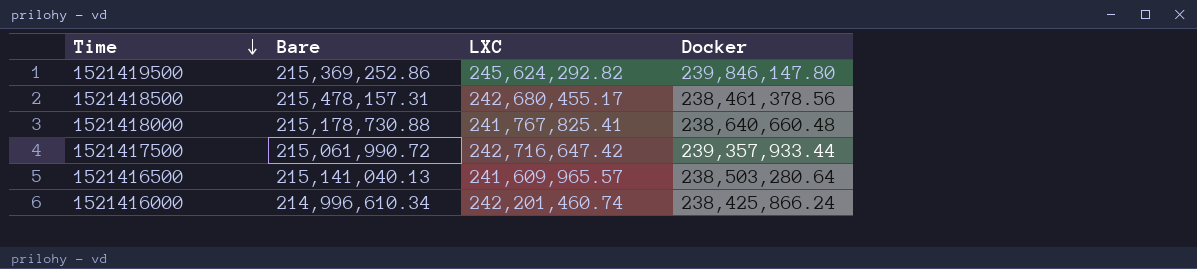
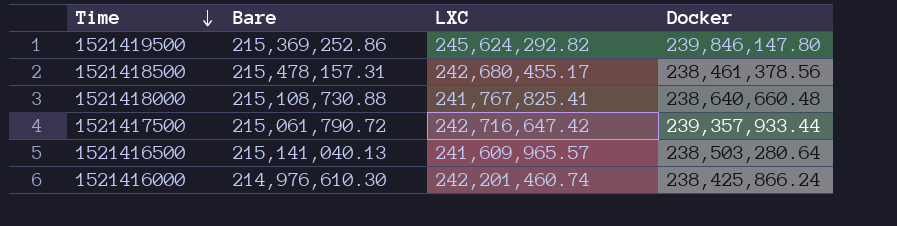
1521418000 | Bare: 215,178,730.88 -> 215,108,730.88
1521417500 | Bare: 215,061,990.72 -> 215,061,790.72
1521416000 | Bare: 214,996,610.34 -> 214,976,610.30

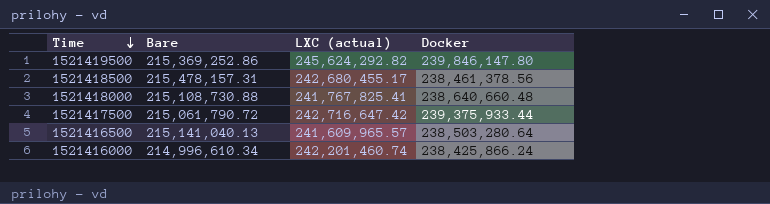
column name: LXC -> LXC (actual)
1521417500 | Docker: 239,357,933.44 -> 239,375,933.44
1521416000 | Bare: 214,976,610.30 -> 214,996,610.34

